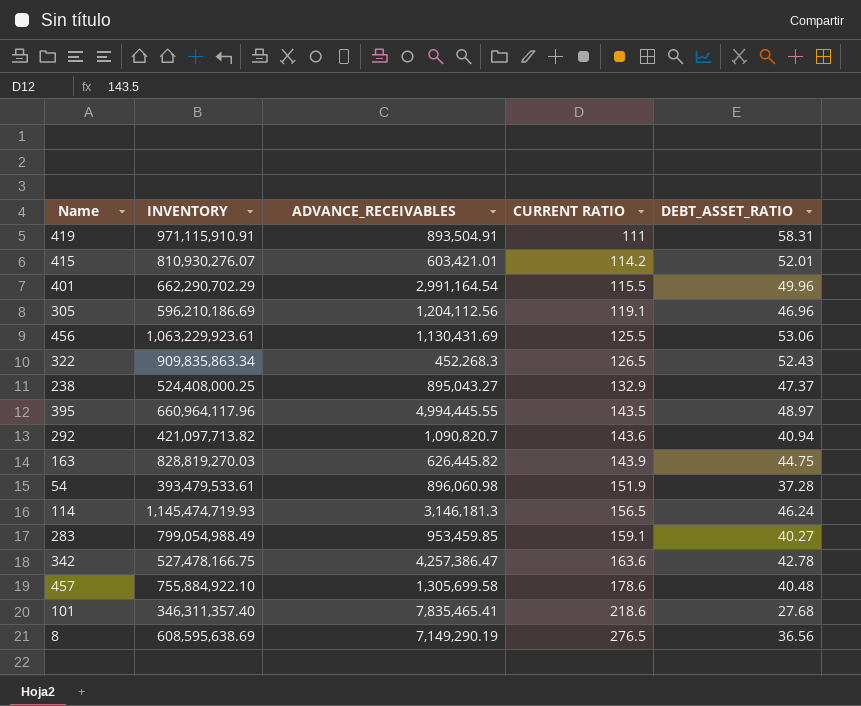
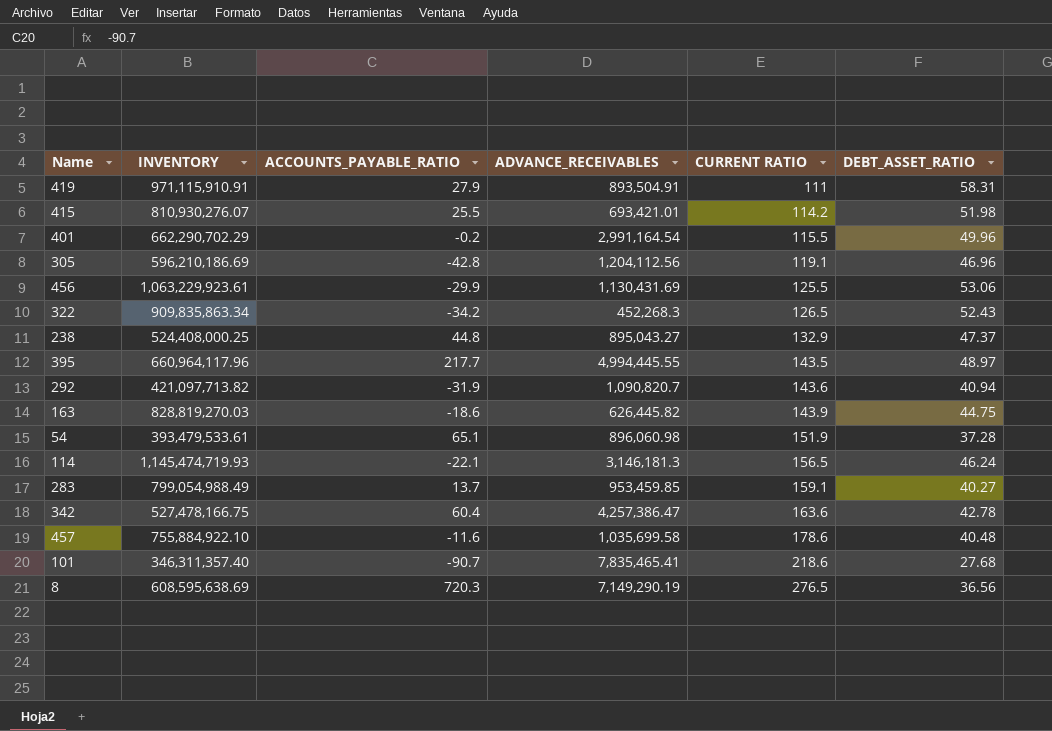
column ACCOUNTS_PAYABLE_RATIO | position: none -> 3
415 | ADVANCE_RECEIVABLES: 603,421.01 -> 693,421.01
415 | DEBT_ASSET_RATIO: 52.01 -> 51.98
457 | ADVANCE_RECEIVABLES: 1,305,699.58 -> 1,035,699.58

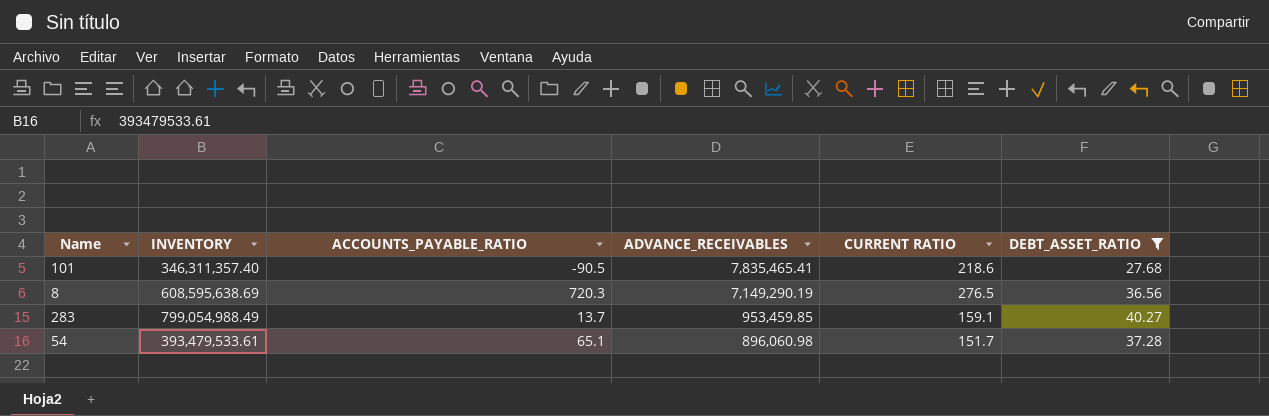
filter: none -> DEBT_ASSET_RATIO <= 40.27
row order: CURRENT RATIO ascending -> ADVANCE_RECEIVABLES descending
101 | ACCOUNTS_PAYABLE_RATIO: -90.7 -> -90.5
54 | CURRENT RATIO: 151.9 -> 151.7

